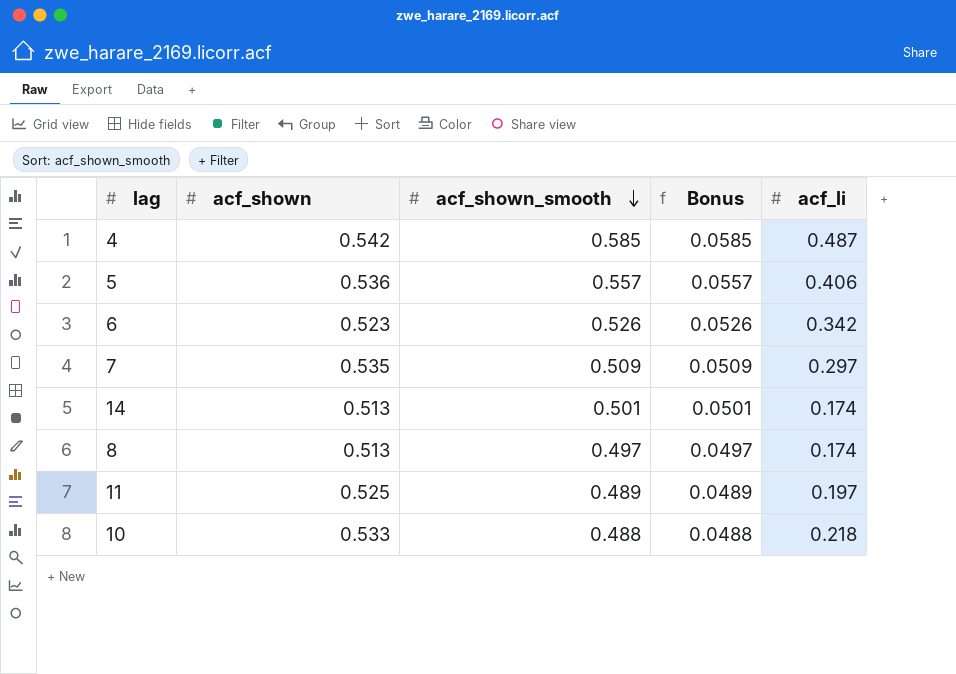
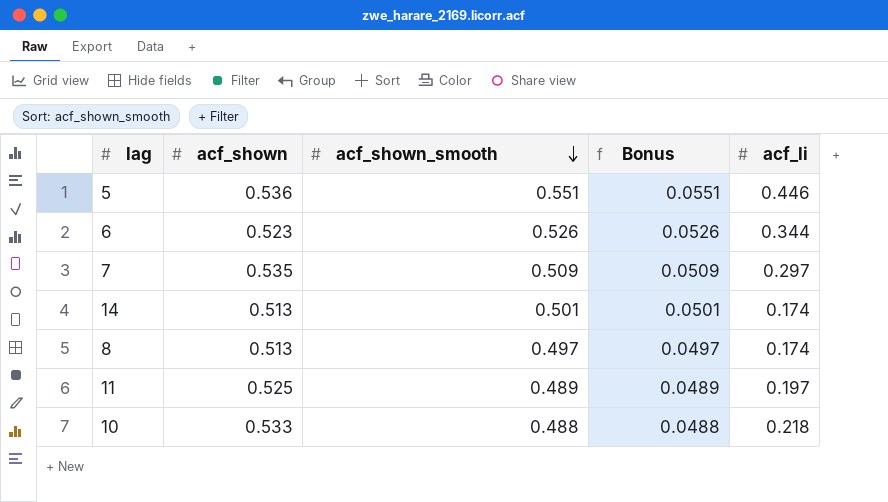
row 4: 0.542 | 0.585 | 0.0585 | 0.487 -> none
5 | acf_shown_smooth: 0.557 -> 0.551
5 | Bonus: 0.0557 -> 0.0551
5 | acf_li: 0.406 -> 0.446
6 | acf_li: 0.342 -> 0.344

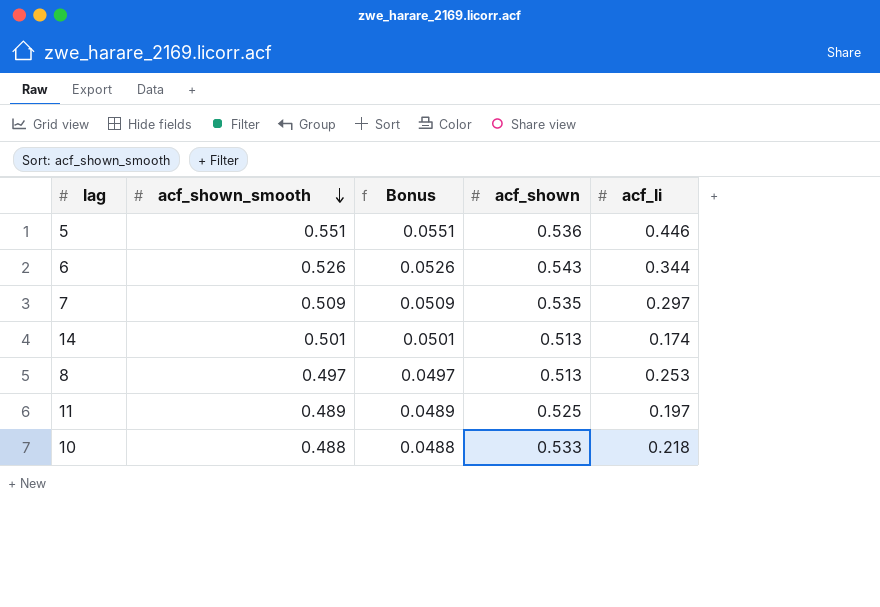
column acf_shown | position: 2 -> 4
6 | acf_shown: 0.523 -> 0.543
8 | acf_li: 0.174 -> 0.253

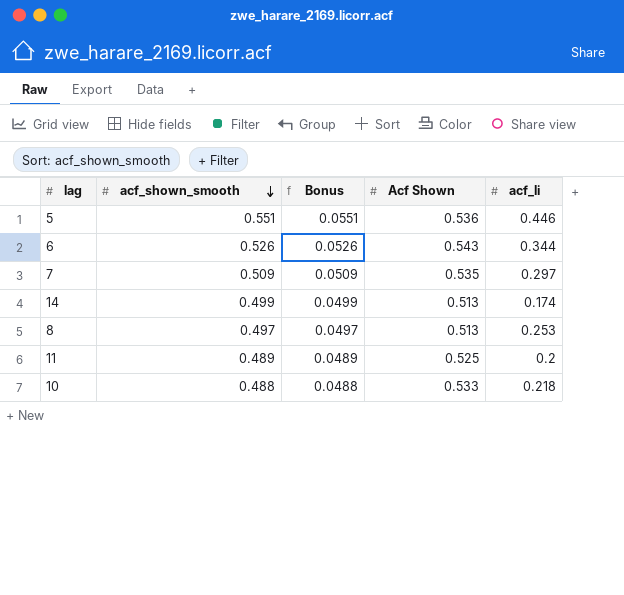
column name: acf_shown -> Acf Shown
14 | acf_shown_smooth: 0.501 -> 0.499
14 | Bonus: 0.0501 -> 0.0499
11 | acf_li: 0.197 -> 0.2

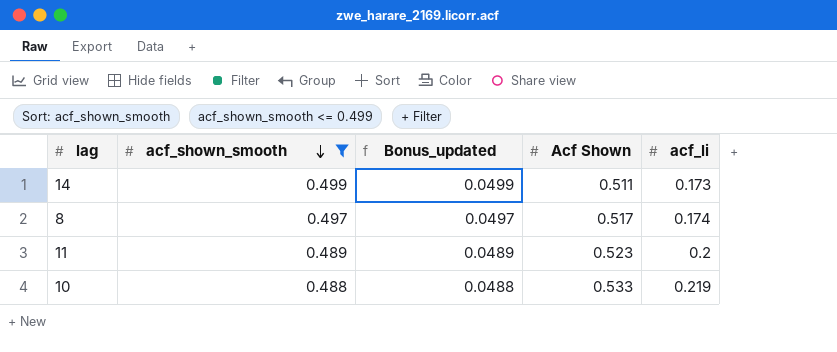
filter: none -> acf_shown_smooth <= 0.499
column name: Bonus -> Bonus_updated
14 | Acf Shown: 0.513 -> 0.511
14 | acf_li: 0.174 -> 0.173
8 | Acf Shown: 0.513 -> 0.517
8 | acf_li: 0.253 -> 0.174
11 | Acf Shown: 0.525 -> 0.523
10 | acf_li: 0.218 -> 0.219

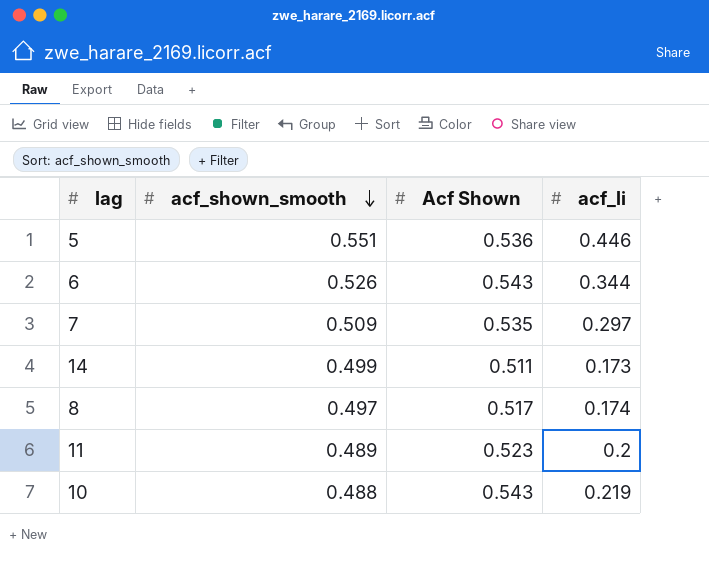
filter: acf_shown_smooth <= 0.499 -> none
column Bonus_updated | formula: [acf_shown_smooth] * 0.1 -> none
10 | Acf Shown: 0.533 -> 0.543

